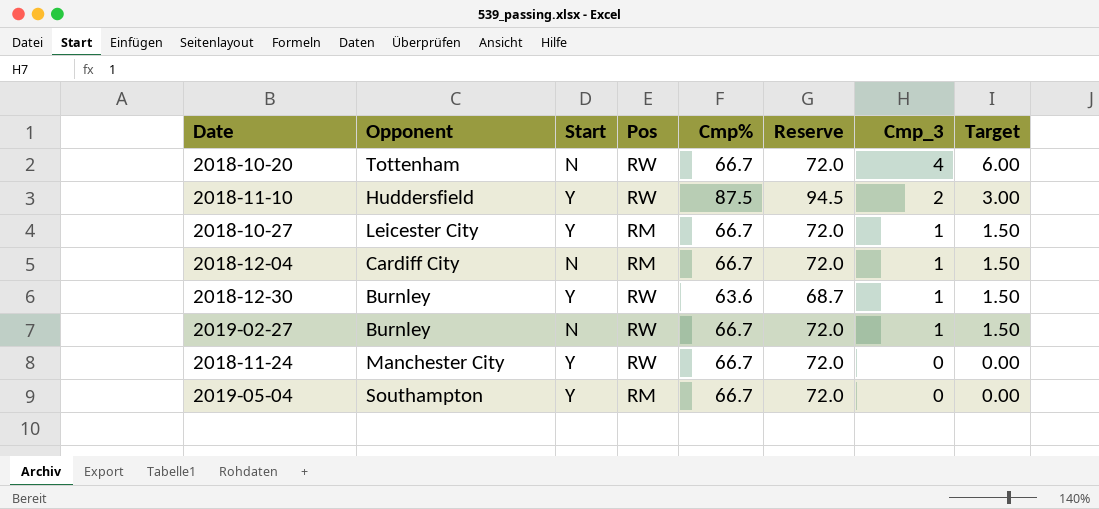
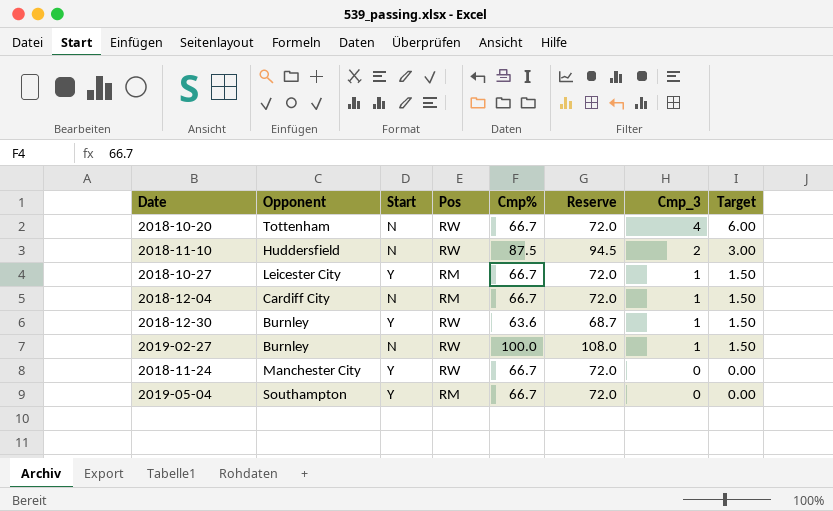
2018-11-10 | Start: Y -> N
2019-02-27 | Cmp%: 66.7 -> 100.0
2019-02-27 | Reserve: 72.0 -> 108.0

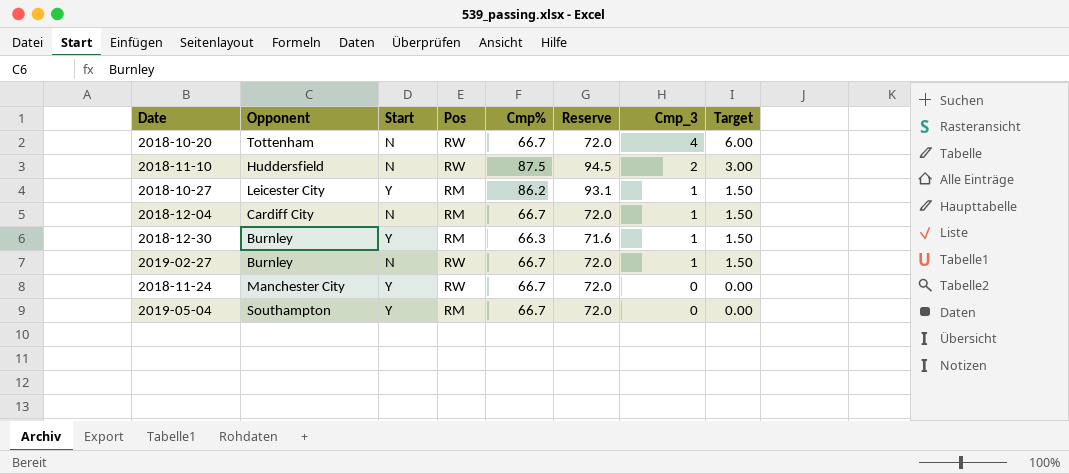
2018-10-27 | Cmp%: 66.7 -> 86.2
2018-10-27 | Reserve: 72.0 -> 93.1
2018-12-30 | Pos: RW -> RM
2018-12-30 | Cmp%: 63.6 -> 66.3
2018-12-30 | Reserve: 68.7 -> 71.6
2019-02-27 | Cmp%: 100.0 -> 66.7
2019-02-27 | Reserve: 108.0 -> 72.0

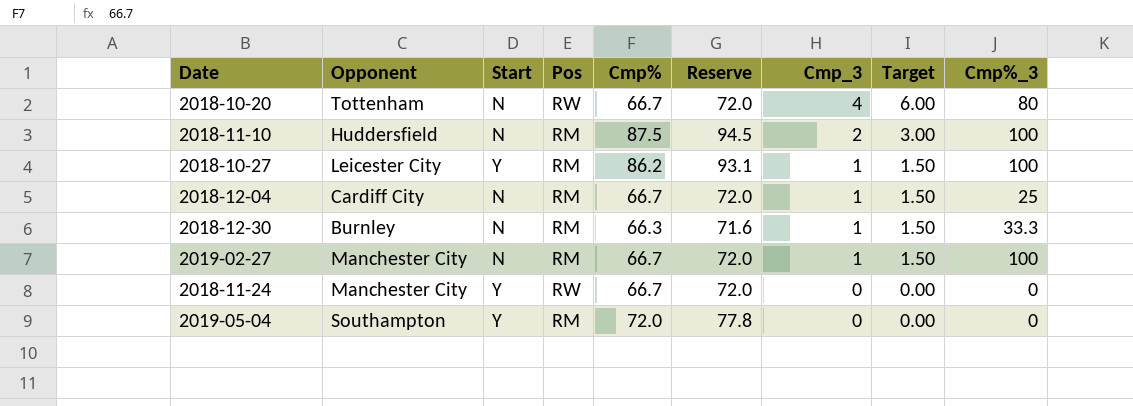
column Cmp%_3 | position: none -> 9
2018-11-10 | Pos: RW -> RM
2018-12-30 | Start: Y -> N
2019-02-27 | Opponent: Burnley -> Manchester City
2019-02-27 | Pos: RW -> RM
2019-05-04 | Cmp%: 66.7 -> 72.0
2019-05-04 | Reserve: 72.0 -> 77.8

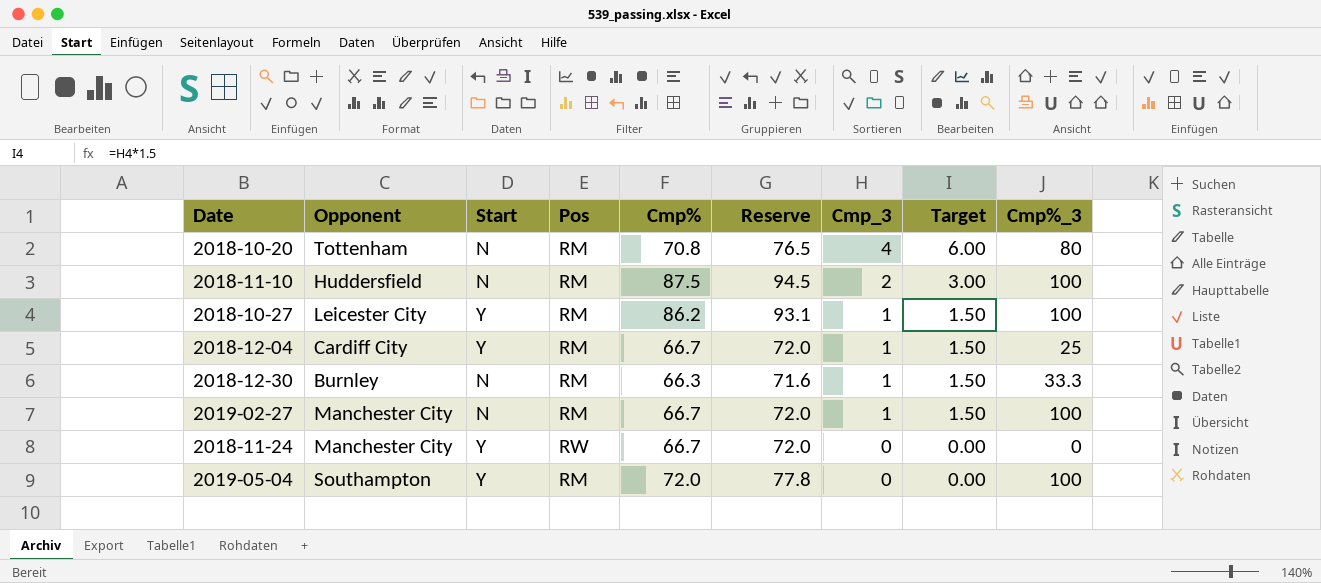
2018-10-20 | Pos: RW -> RM
2018-10-20 | Cmp%: 66.7 -> 70.8
2018-10-20 | Reserve: 72.0 -> 76.5
2018-12-04 | Start: N -> Y
2019-05-04 | Cmp%_3: 0 -> 100

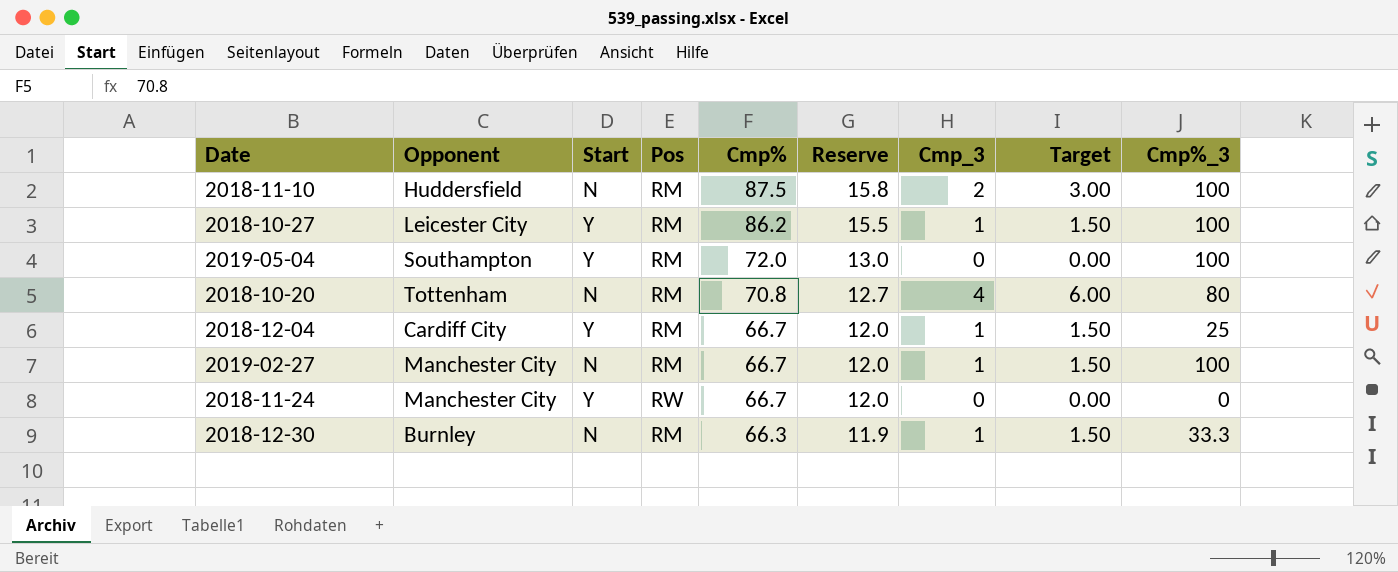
row order: Cmp_3 descending -> Cmp% descending
column Reserve | formula: [Cmp%] * 1.08 -> [Cmp%] * 0.18

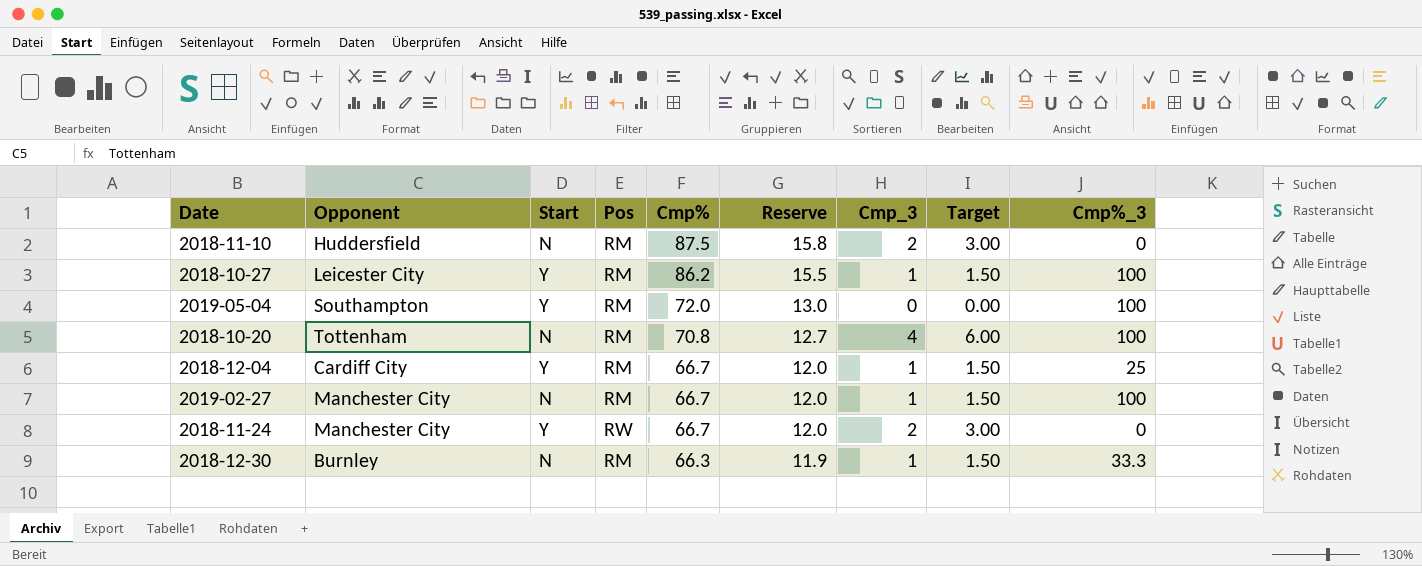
2018-11-10 | Cmp%_3: 100 -> 0
2018-10-20 | Cmp%_3: 80 -> 100
2018-11-24 | Cmp_3: 0 -> 2
2018-11-24 | Target: 0.00 -> 3.00

